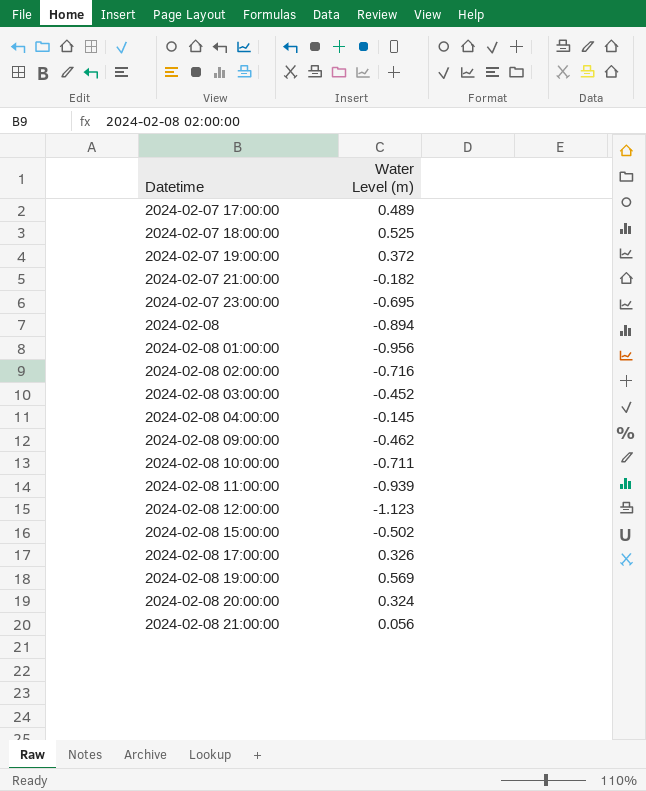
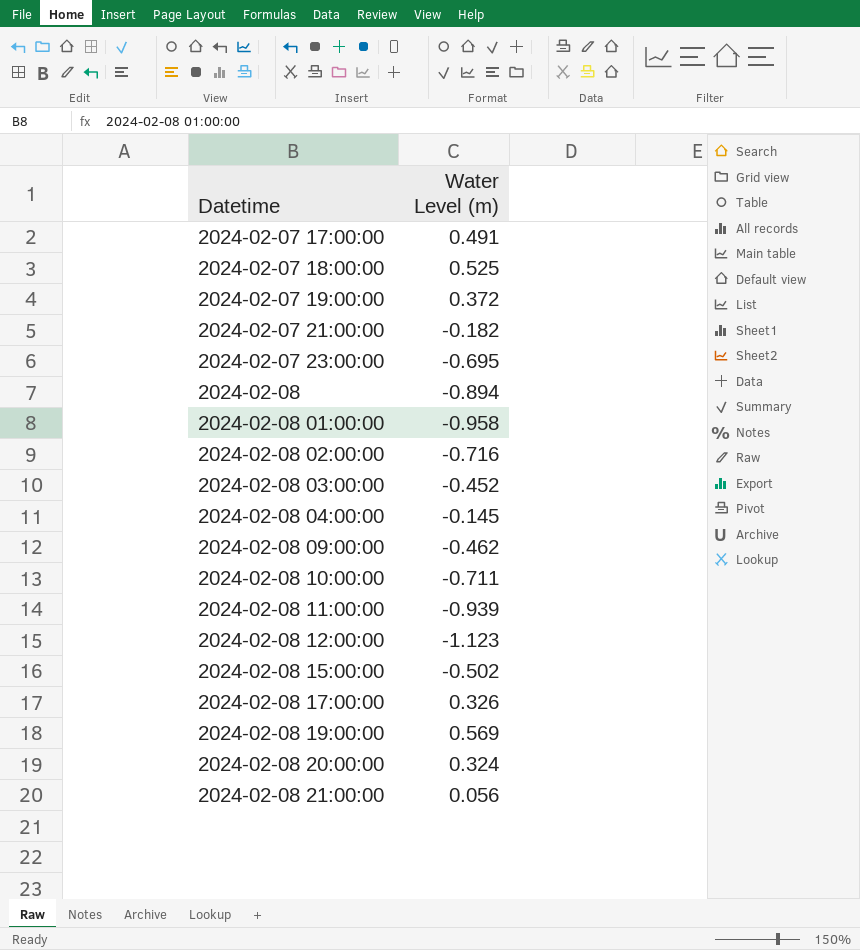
2024-02-07 17:00:00 | Water Level (m): 0.489 -> 0.491
2024-02-08 01:00:00 | Water Level (m): -0.956 -> -0.958

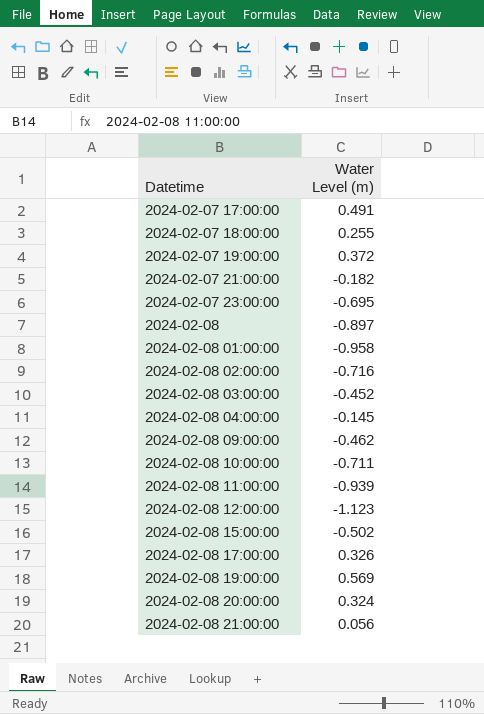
2024-02-07 18:00:00 | Water Level (m): 0.525 -> 0.255
2024-02-08 | Water Level (m): -0.894 -> -0.897

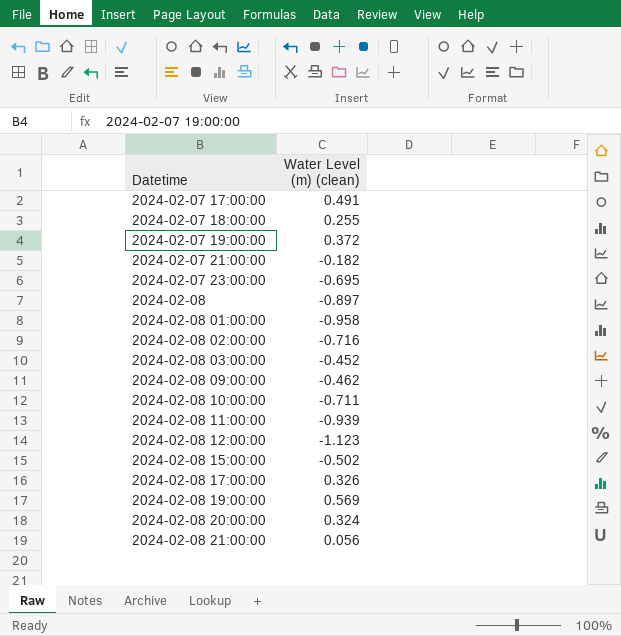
column name: Water Level (m) -> Water Level (m) (clean)
row 2024-02-08 04:00:00: -0.145 -> none

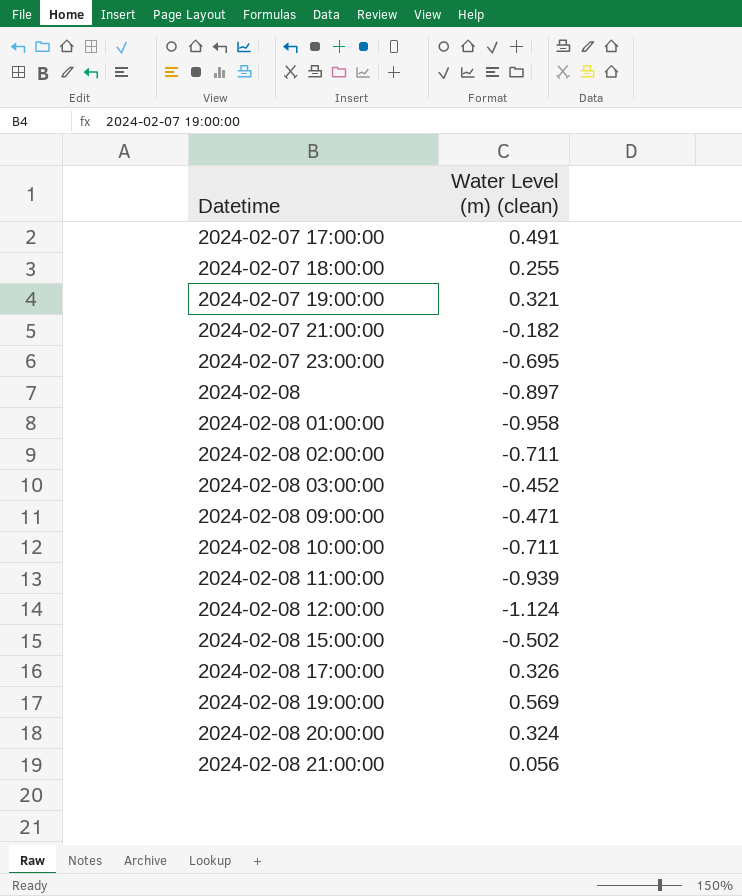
2024-02-07 19:00:00 | Water Level (m) (clean): 0.372 -> 0.321
2024-02-08 02:00:00 | Water Level (m) (clean): -0.716 -> -0.711
2024-02-08 09:00:00 | Water Level (m) (clean): -0.462 -> -0.471
2024-02-08 12:00:00 | Water Level (m) (clean): -1.123 -> -1.124

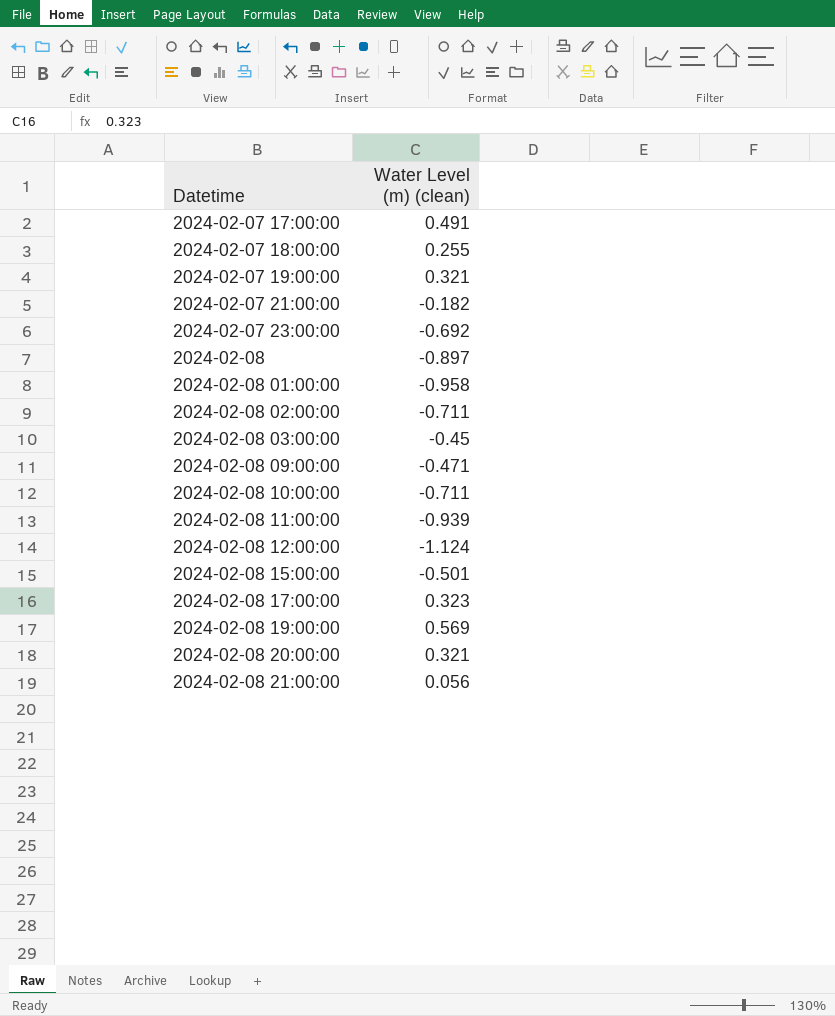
2024-02-07 23:00:00 | Water Level (m) (clean): -0.695 -> -0.692
2024-02-08 03:00:00 | Water Level (m) (clean): -0.452 -> -0.45
2024-02-08 15:00:00 | Water Level (m) (clean): -0.502 -> -0.501
2024-02-08 17:00:00 | Water Level (m) (clean): 0.326 -> 0.323
2024-02-08 20:00:00 | Water Level (m) (clean): 0.324 -> 0.321

